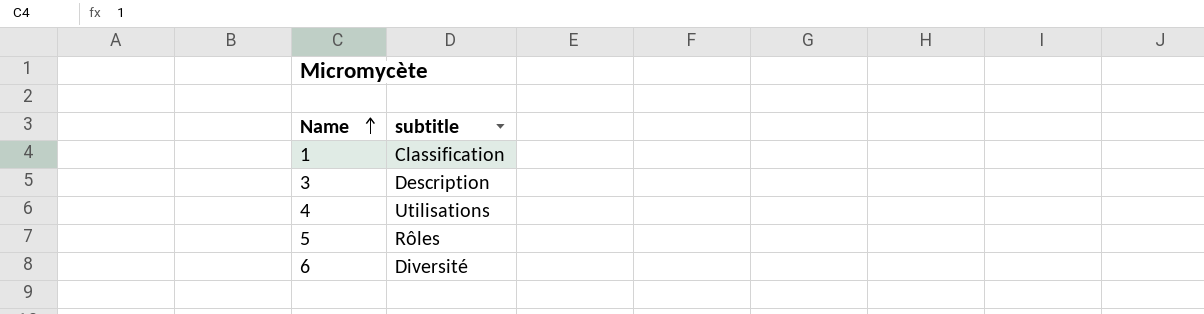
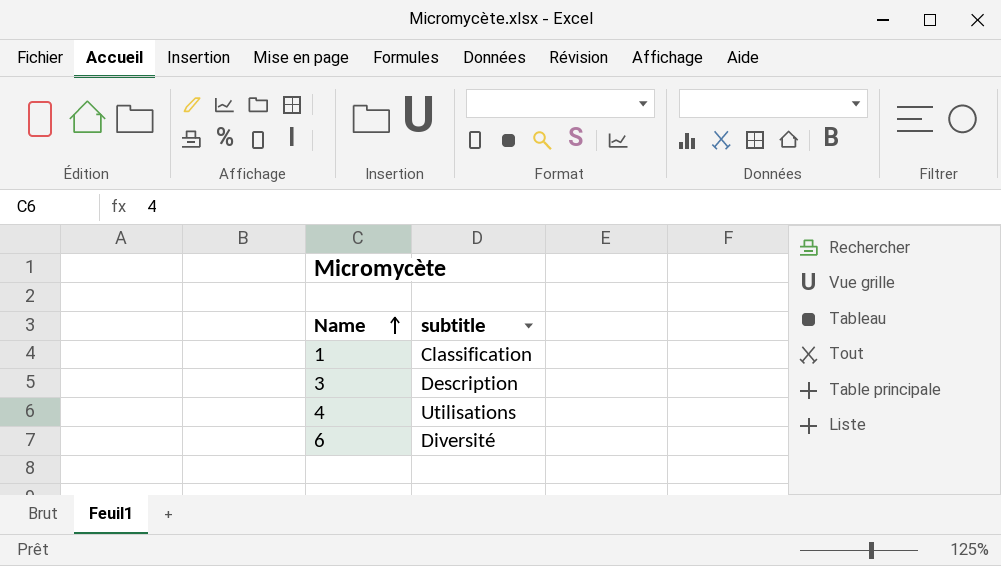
row 5: Rôles -> none

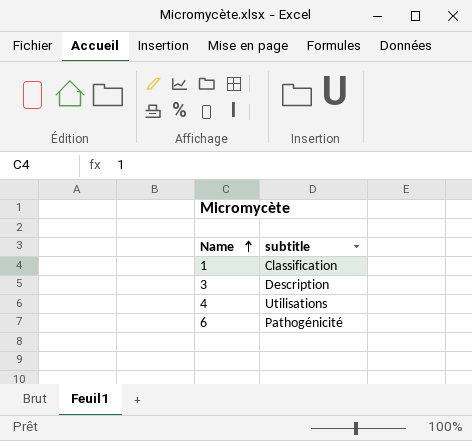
6 | subtitle: Diversité -> Pathogénicité

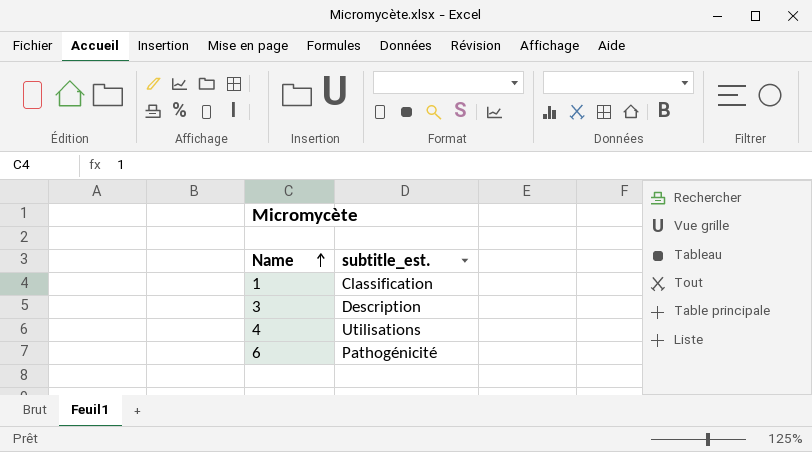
column name: subtitle -> subtitle_est.

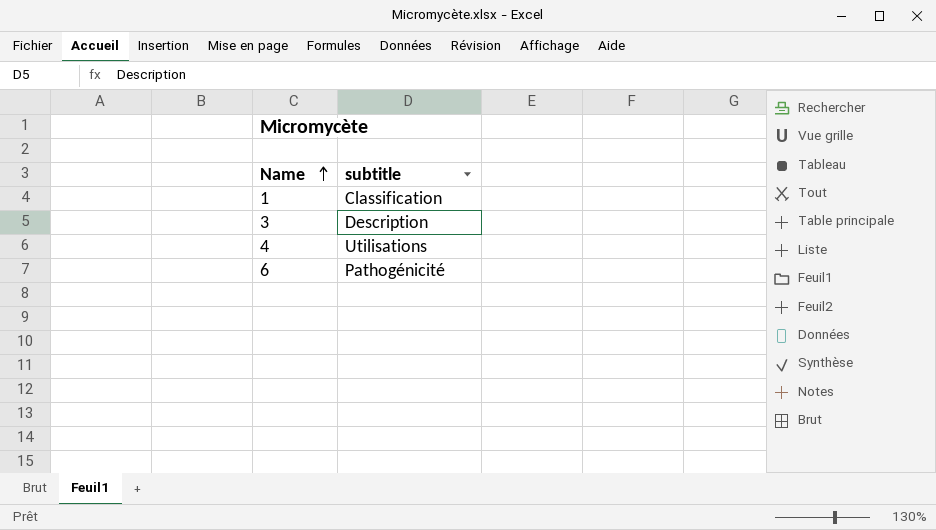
column name: subtitle_est. -> subtitle

